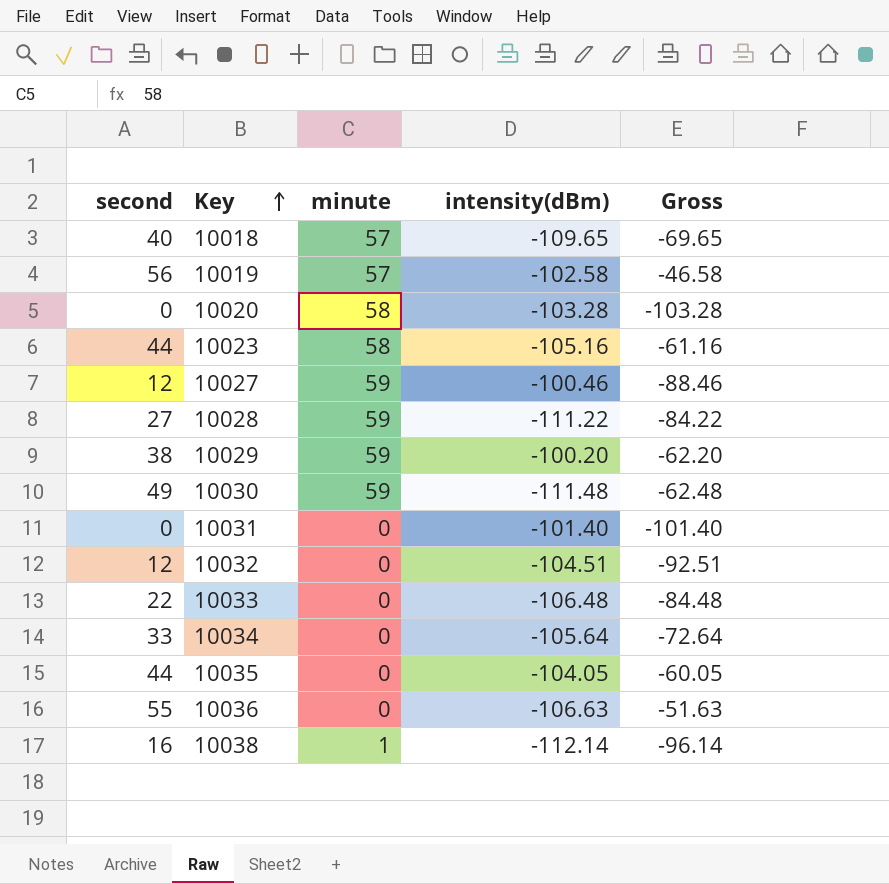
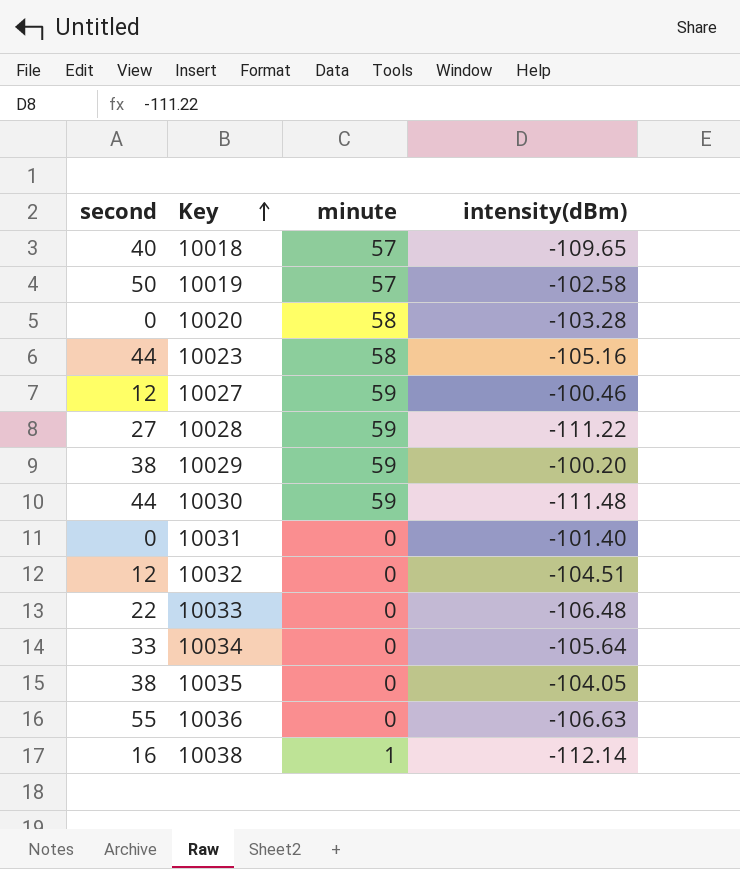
column Gross | formula: [second] + [intensity(dBm)] -> none
10019 | second: 56 -> 50
10030 | second: 49 -> 44
10035 | second: 44 -> 38

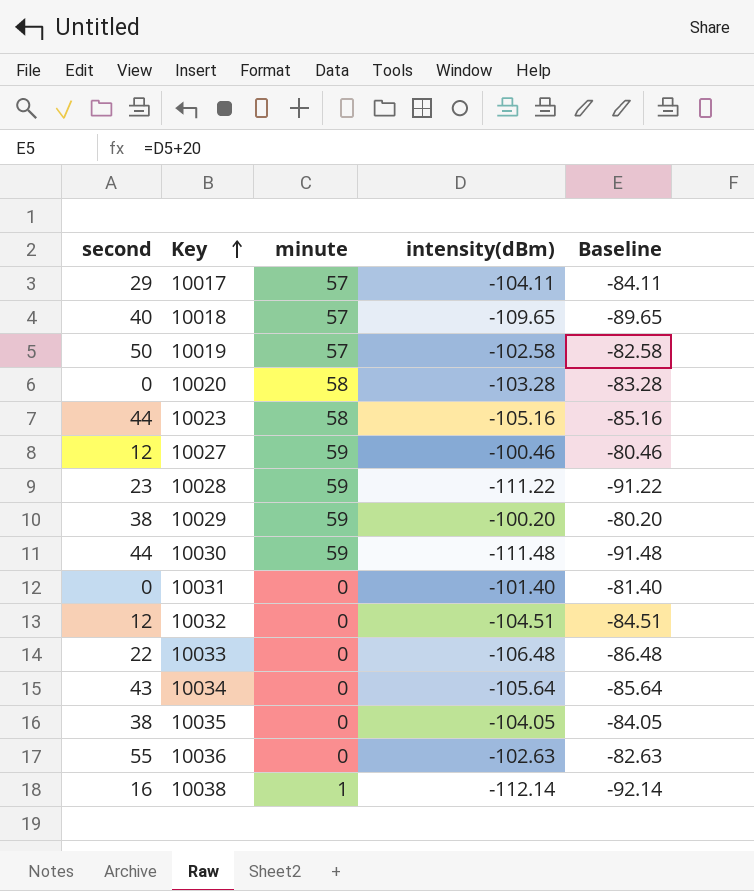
column Baseline | formula: none -> [intensity(dBm)] + 20
row 10017: none -> 29 | 57 | -104.11 | -84.11
10028 | second: 27 -> 23
10034 | second: 33 -> 43
10036 | intensity(dBm): -106.63 -> -102.63

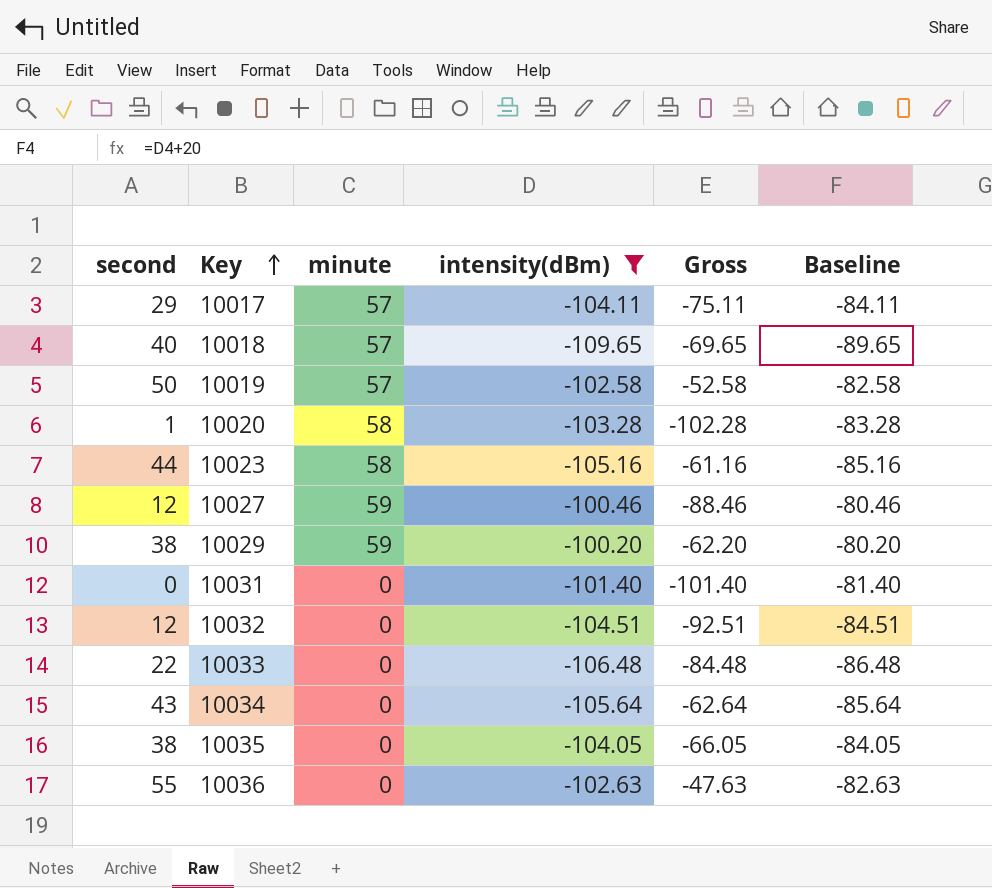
filter: none -> intensity(dBm) >= -109.65
column Gross | formula: none -> [second] + [intensity(dBm)]
10020 | second: 0 -> 1

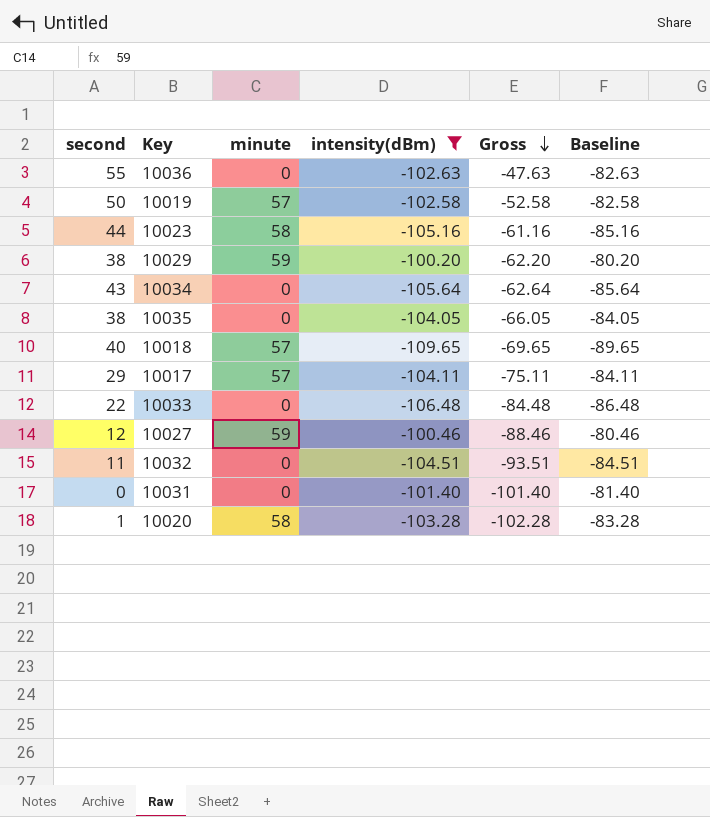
row order: Key ascending -> Gross descending
10032 | second: 12 -> 11
10032 | Gross: -92.51 -> -93.51

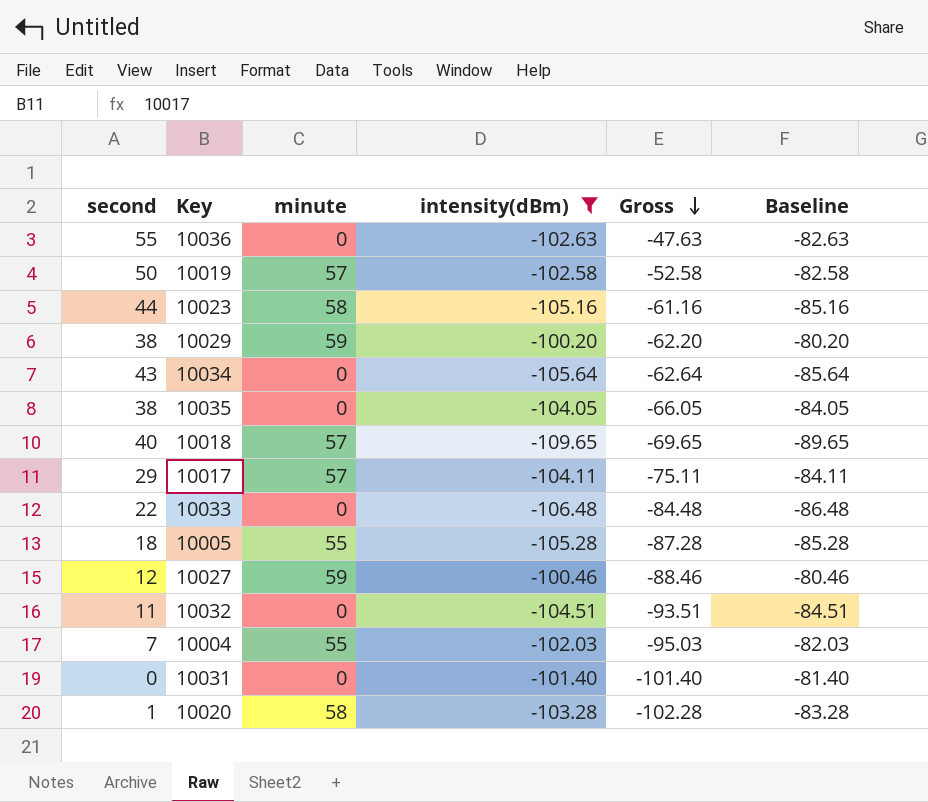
row 10005: none -> 18 | 55 | -105.28 | -87.28 | -85.28
row 10004: none -> 7 | 55 | -102.03 | -95.03 | -82.03

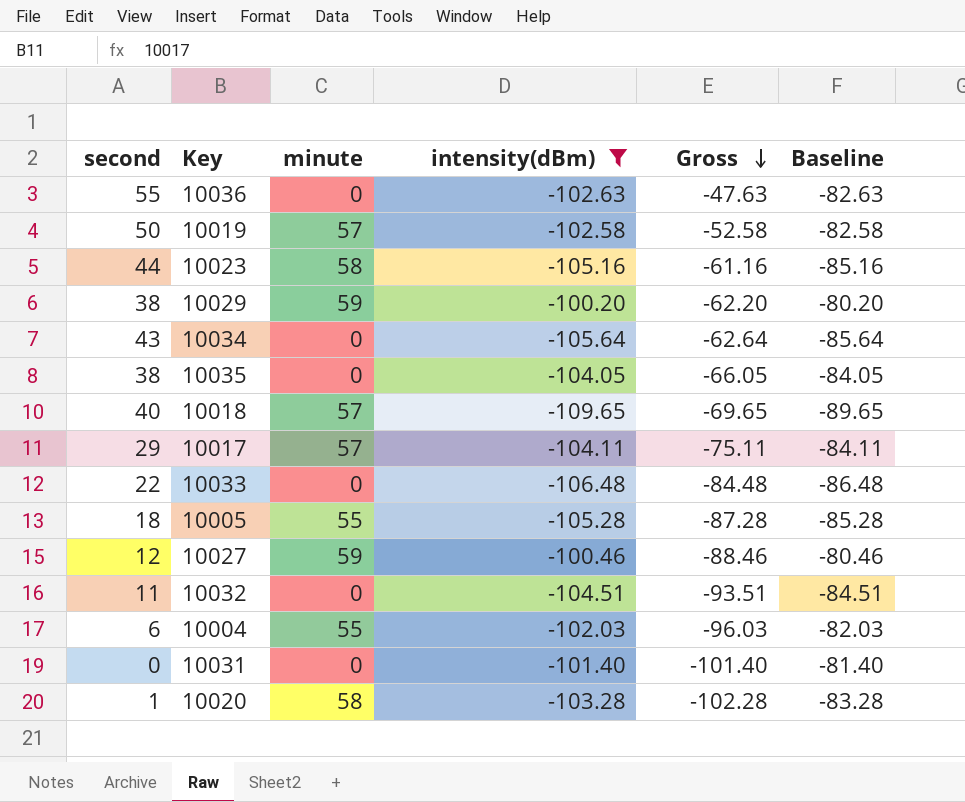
10004 | second: 7 -> 6
10004 | Gross: -95.03 -> -96.03

